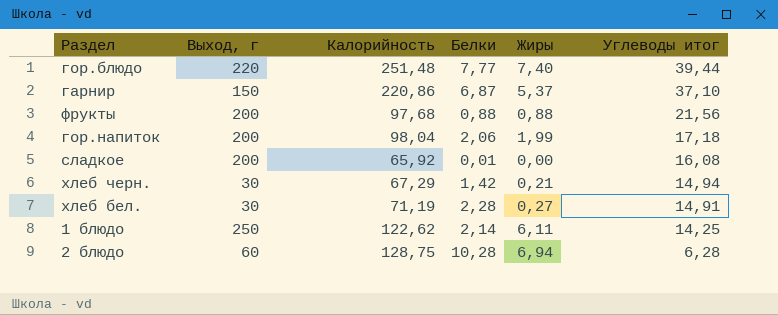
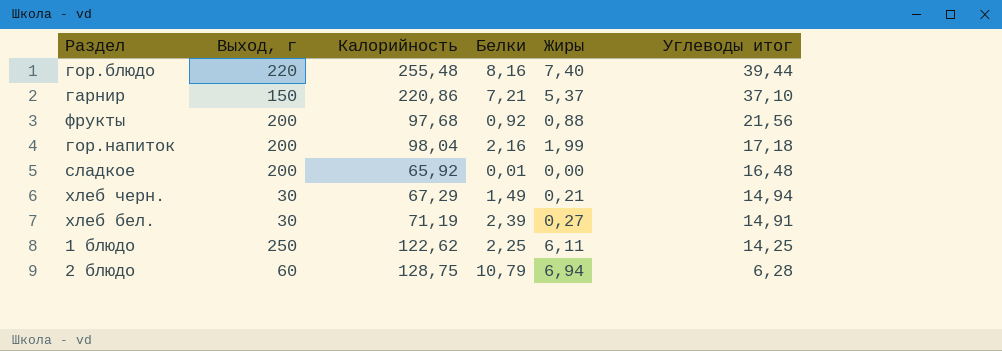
гор.блюдо | Калорийность: 251,48 -> 255,48
гор.блюдо | Белки: 7,77 -> 8,16
гарнир | Белки: 6,87 -> 7,21
фрукты | Белки: 0,88 -> 0,92
гор.напиток | Белки: 2,06 -> 2,16
сладкое | Углеводы итог: 16,08 -> 16,48
хлеб черн. | Белки: 1,42 -> 1,49
хлеб бел. | Белки: 2,28 -> 2,39
1 блюдо | Белки: 2,14 -> 2,25
2 блюдо | Белки: 10,28 -> 10,79

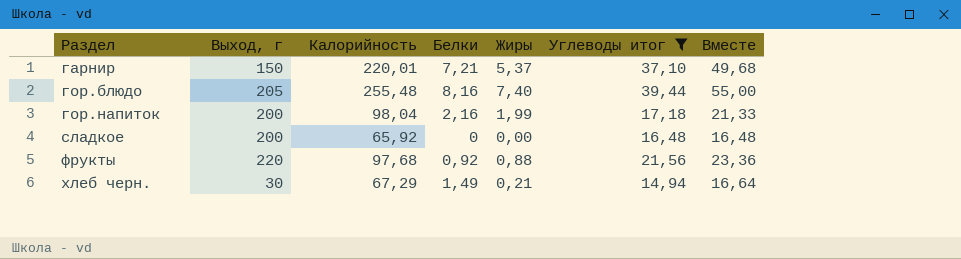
filter: none -> Углеводы итог >= 14,94
row order: Углеводы итог descending -> Раздел ascending
column Вместе | formula: none -> [Белки] + [Жиры] + [Углеводы итог]
гарнир | Калорийность: 220,86 -> 220,01
гор.блюдо | Выход, г: 220 -> 205
сладкое | Белки: 0,01 -> 0
фрукты | Выход, г: 200 -> 220

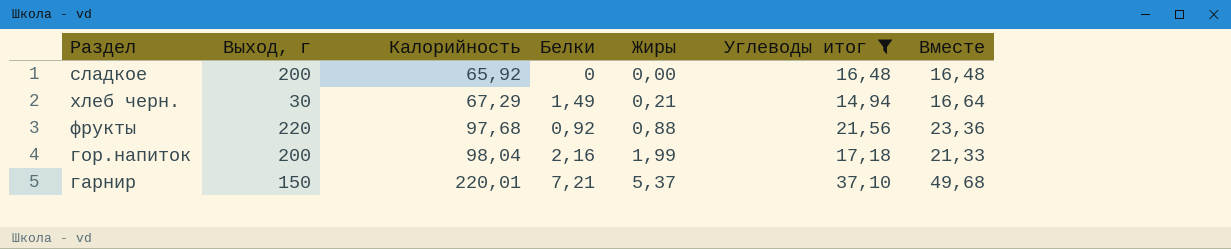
row order: Раздел ascending -> Калорийность ascending
row гор.блюдо: 205 | 255,48 | 8,16 | 7,40 | 39,44 | 55,00 -> none

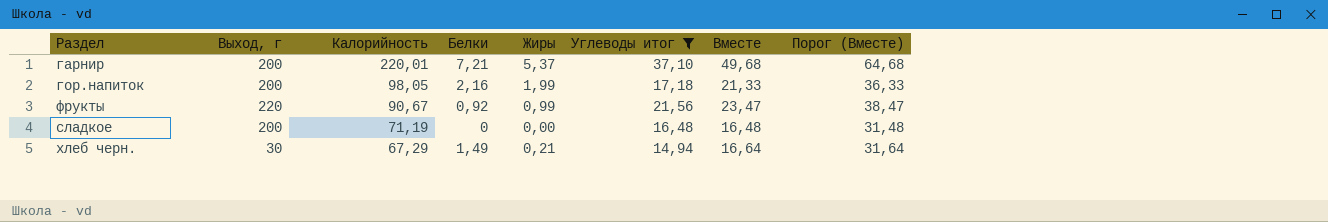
row order: Калорийность ascending -> Калорийность descending
column Порог (Вместе) | formula: none -> [Вместе] + 15
гарнир | Выход, г: 150 -> 200
гор.напиток | Калорийность: 98,04 -> 98,05
фрукты | Калорийность: 97,68 -> 90,67
фрукты | Жиры: 0,88 -> 0,99
фрукты | Вместе: 23,36 -> 23,47
сладкое | Калорийность: 65,92 -> 71,19

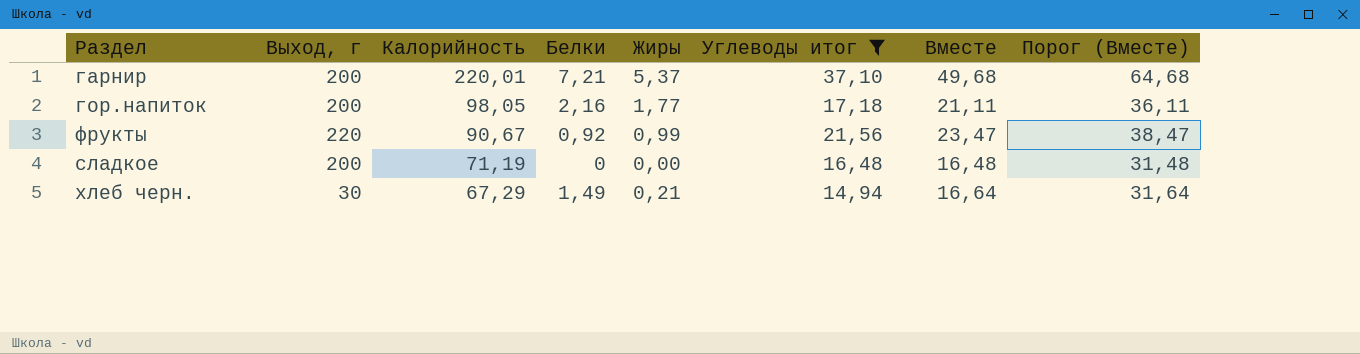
гор.напиток | Жиры: 1,99 -> 1,77
гор.напиток | Вместе: 21,33 -> 21,11
гор.напиток | Порог (Вместе): 36,33 -> 36,11

